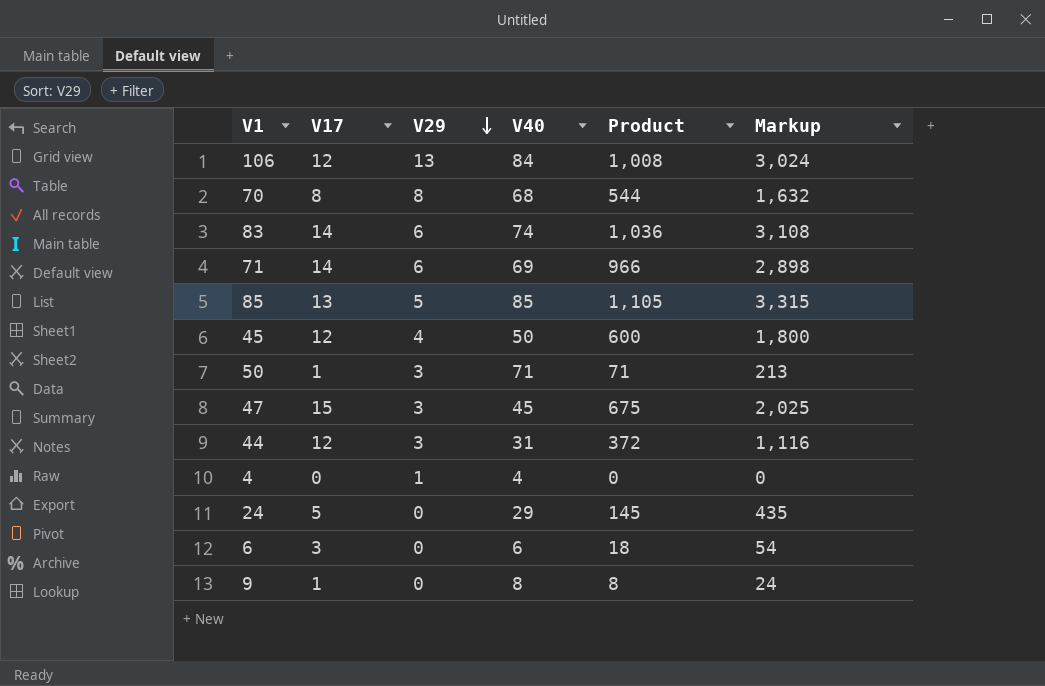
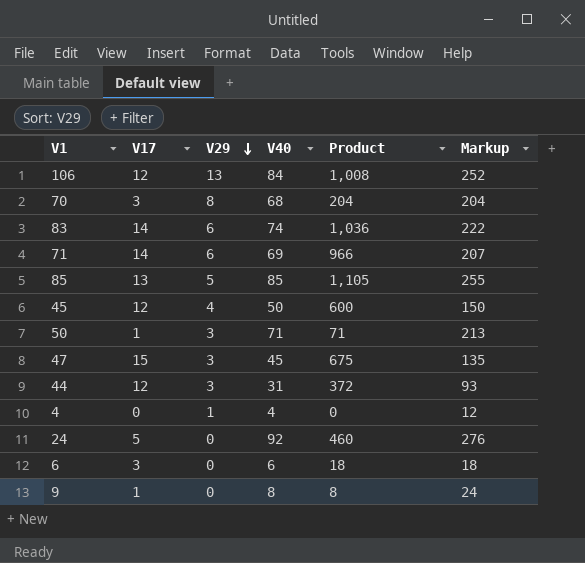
column Markup | formula: [Product] * 3 -> [V40] * 3
70 | V17: 8 -> 3
70 | Product: 544 -> 204
24 | V40: 29 -> 92
24 | Product: 145 -> 460

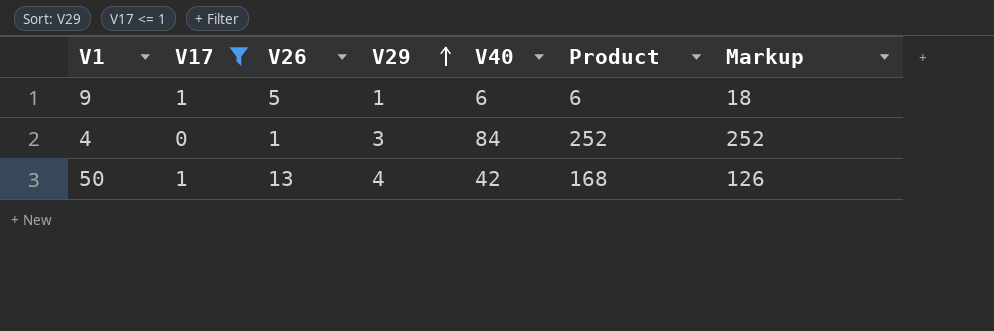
filter: none -> V17 <= 1
row order: V29 descending -> V29 ascending
column V26 | position: none -> 3
column Product | formula: [V17] * [V40] -> [V29] * [V40]
9 | V29: 0 -> 1
9 | V40: 8 -> 6
9 | Markup: 24 -> 18
4 | V29: 1 -> 3
4 | V40: 4 -> 84
4 | Markup: 12 -> 252
50 | V29: 3 -> 4
50 | V40: 71 -> 42
50 | Markup: 213 -> 126

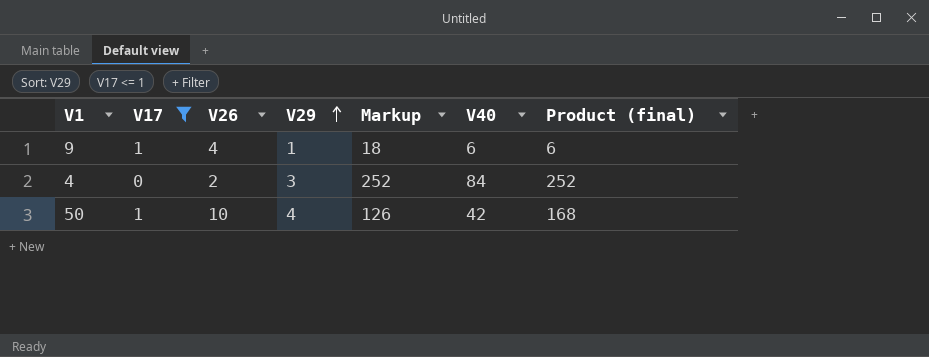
column Markup | position: 7 -> 5
column name: Product -> Product (final)
9 | V26: 5 -> 4
4 | V26: 1 -> 2
50 | V26: 13 -> 10

